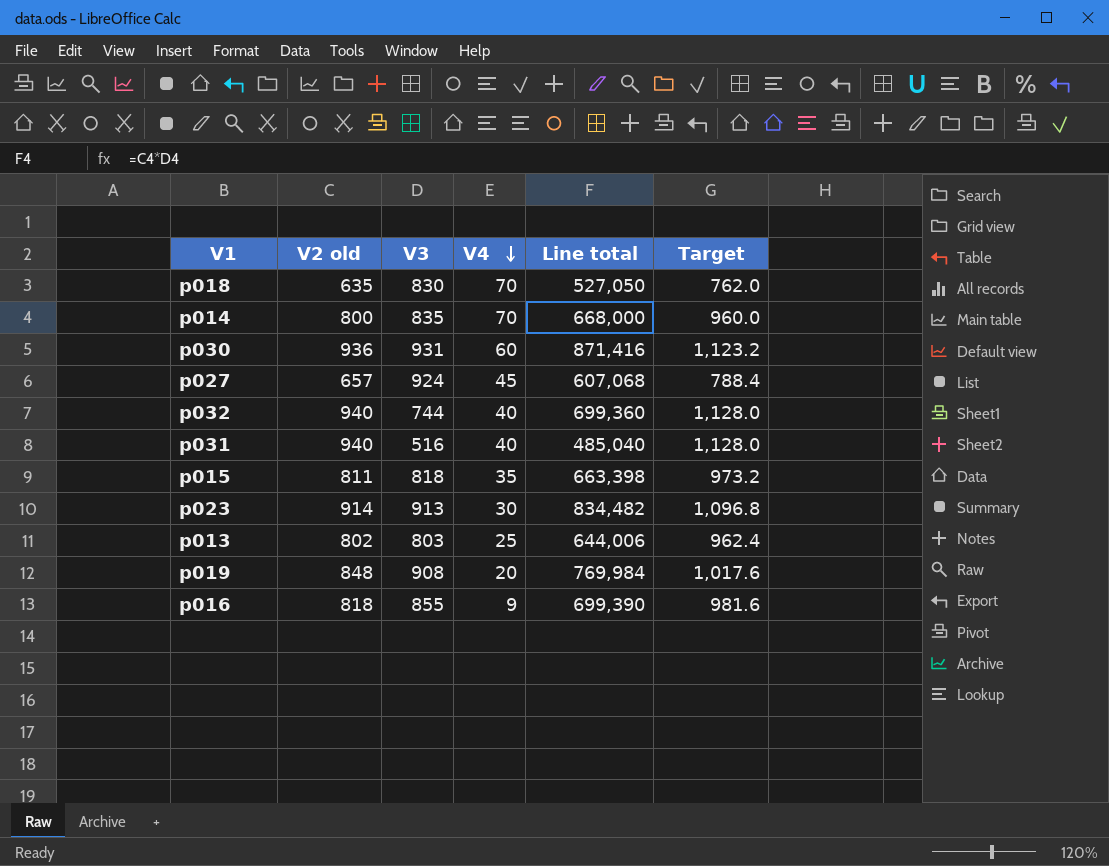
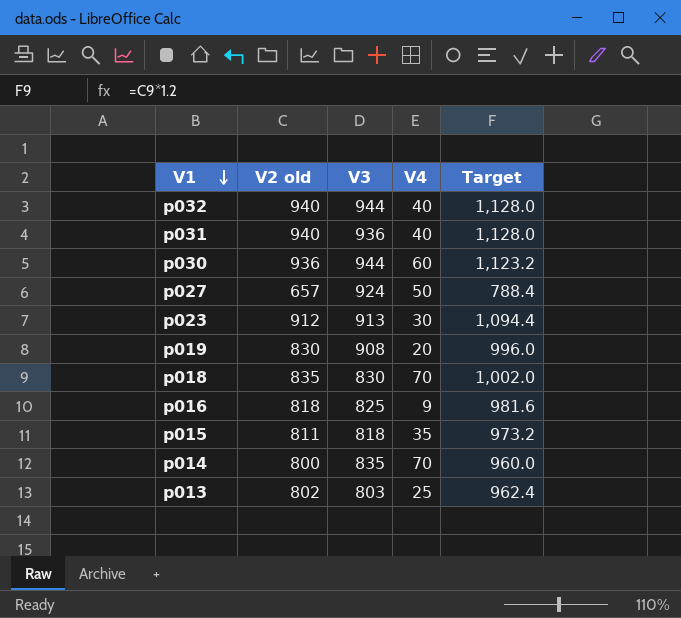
row order: V4 descending -> V1 descending
column Line total | formula: [V2 old] * [V3] -> none
p032 | V3: 744 -> 944
p031 | V3: 516 -> 936
p030 | V3: 931 -> 944
p027 | V4: 45 -> 50
p023 | V2 old: 914 -> 912
p023 | Target: 1,096.8 -> 1,094.4
p019 | V2 old: 848 -> 830
p019 | Target: 1,017.6 -> 996.0
p018 | V2 old: 635 -> 835
p018 | Target: 762.0 -> 1,002.0
p016 | V3: 855 -> 825

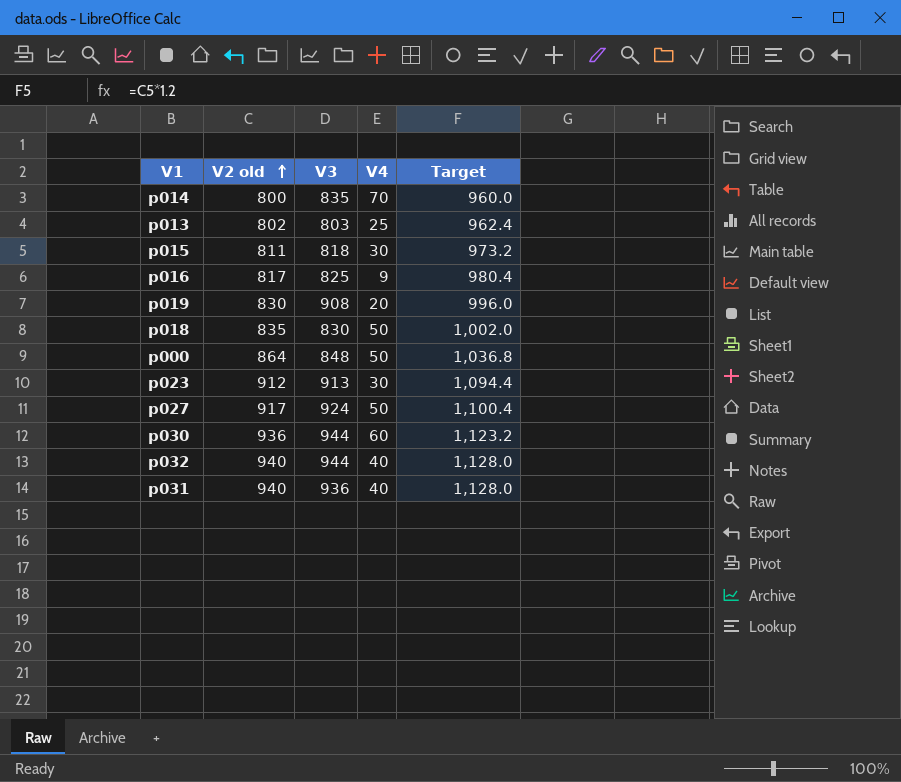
row order: V1 descending -> V2 old ascending
p015 | V4: 35 -> 30
p016 | V2 old: 818 -> 817
p016 | Target: 981.6 -> 980.4
p018 | V4: 70 -> 50
row p000: none -> 864 | 848 | 50 | 1,036.8
p027 | V2 old: 657 -> 917
p027 | Target: 788.4 -> 1,100.4

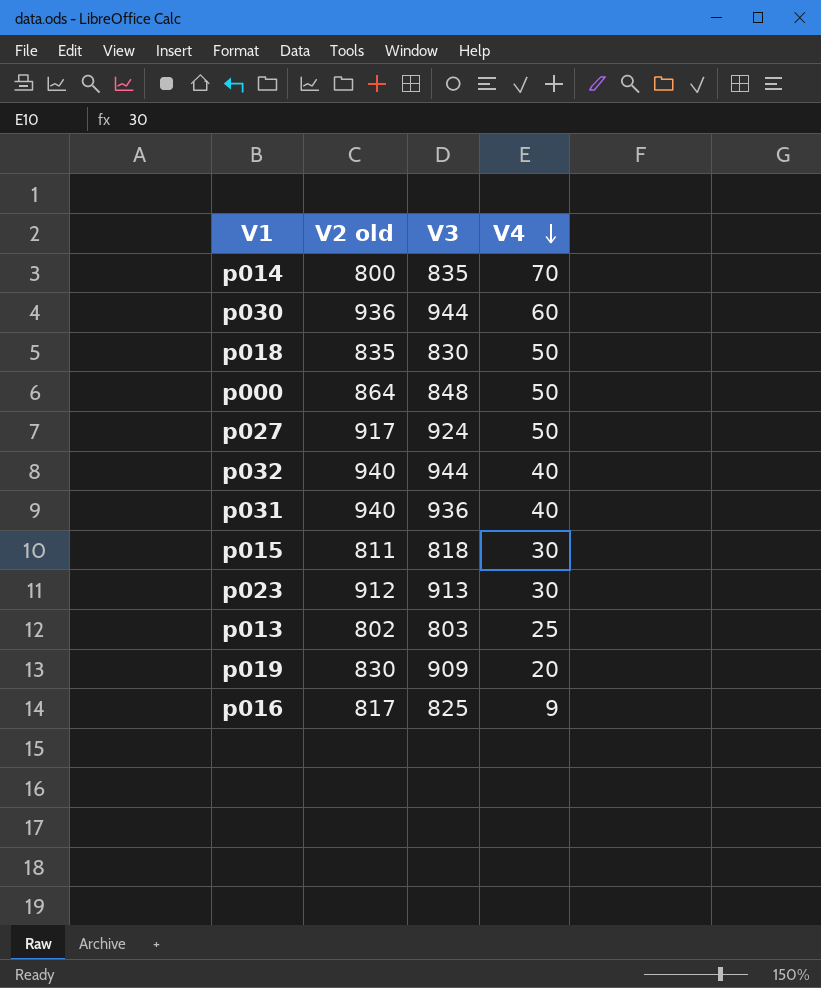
row order: V2 old ascending -> V4 descending
column Target | formula: [V2 old] * 1.2 -> none
p019 | V3: 908 -> 909

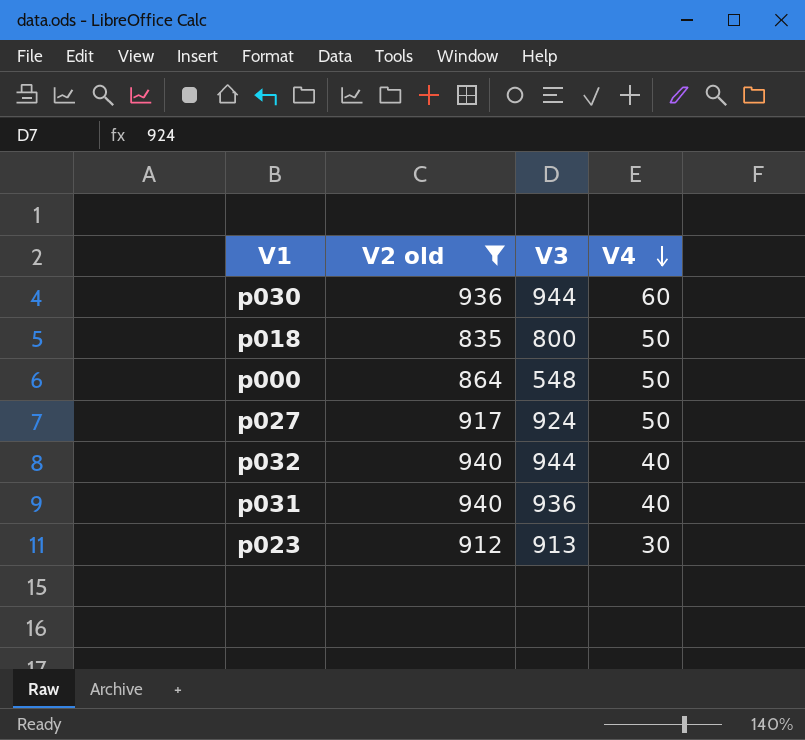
filter: none -> V2 old >= 835
p018 | V3: 830 -> 800
p000 | V3: 848 -> 548

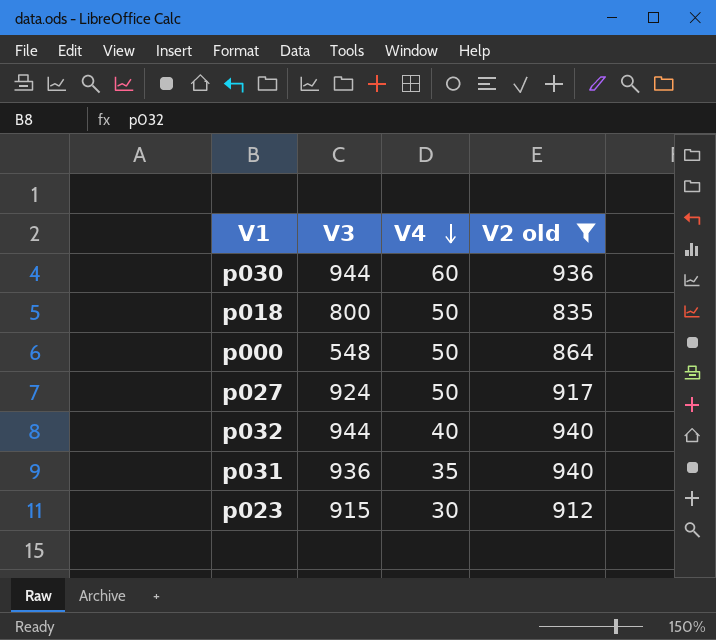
column V2 old | position: 2 -> 4
p031 | V4: 40 -> 35
p023 | V3: 913 -> 915

